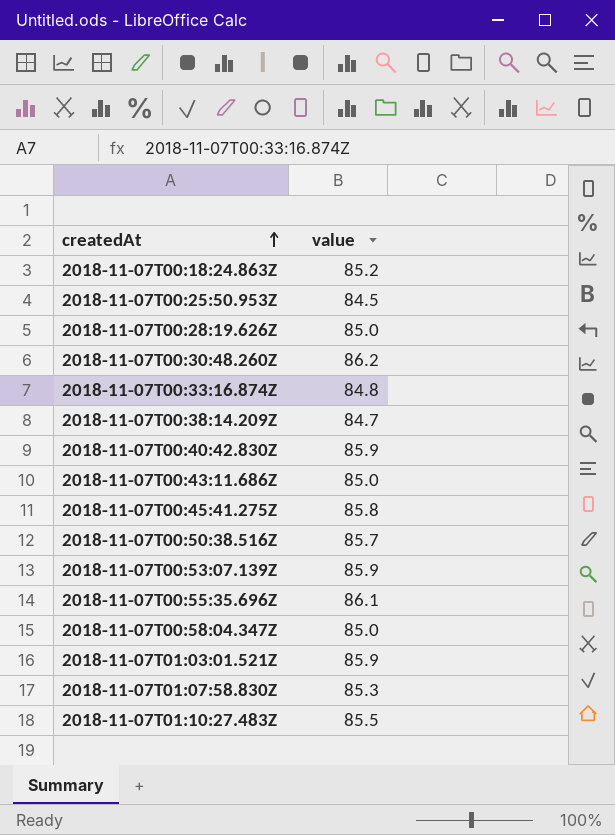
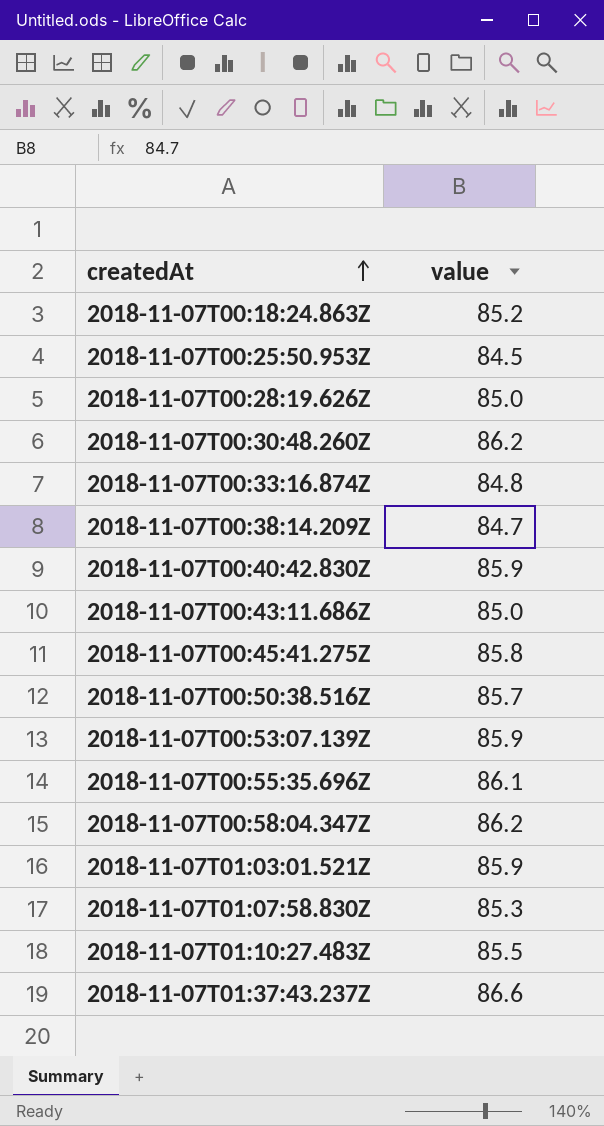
2018-11-07T00:58:04.347Z | value: 85.0 -> 86.2
row 2018-11-07T01:37:43.237Z: none -> 86.6

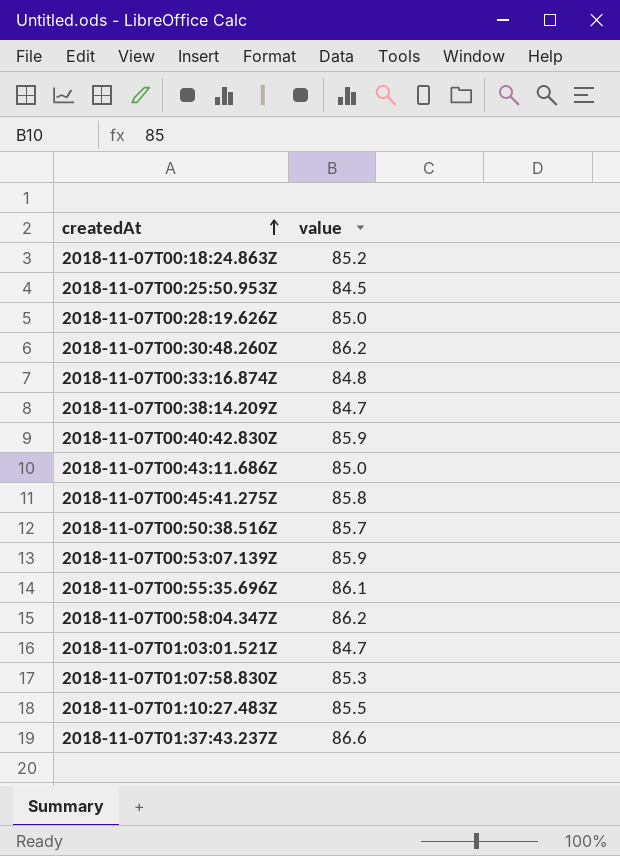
2018-11-07T01:03:01.521Z | value: 85.9 -> 84.7

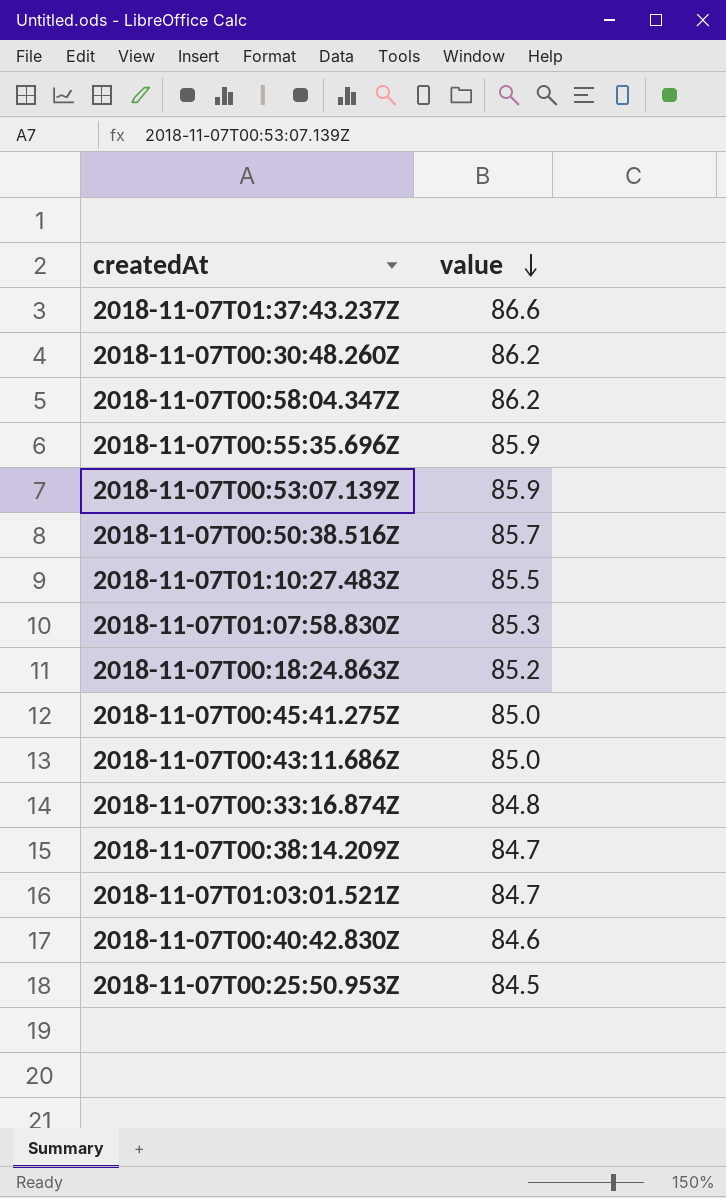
row order: createdAt ascending -> value descending
row 2018-11-07T00:28:19.626Z: 85.0 -> none
2018-11-07T00:55:35.696Z | value: 86.1 -> 85.9
2018-11-07T00:45:41.275Z | value: 85.8 -> 85.0
2018-11-07T00:40:42.830Z | value: 85.9 -> 84.6

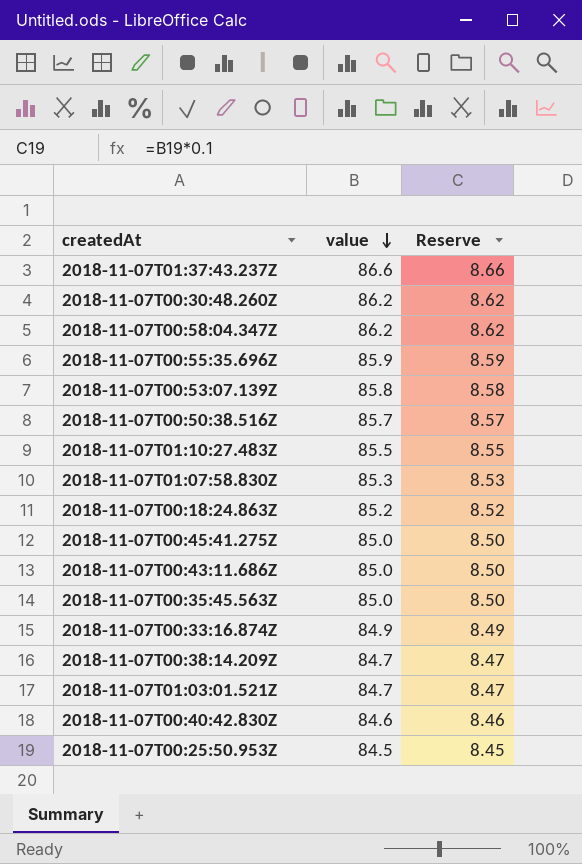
column Reserve | formula: none -> [value] * 0.1
2018-11-07T00:53:07.139Z | value: 85.9 -> 85.8
row 2018-11-07T00:35:45.563Z: none -> 85.0 | 8.50
2018-11-07T00:33:16.874Z | value: 84.8 -> 84.9

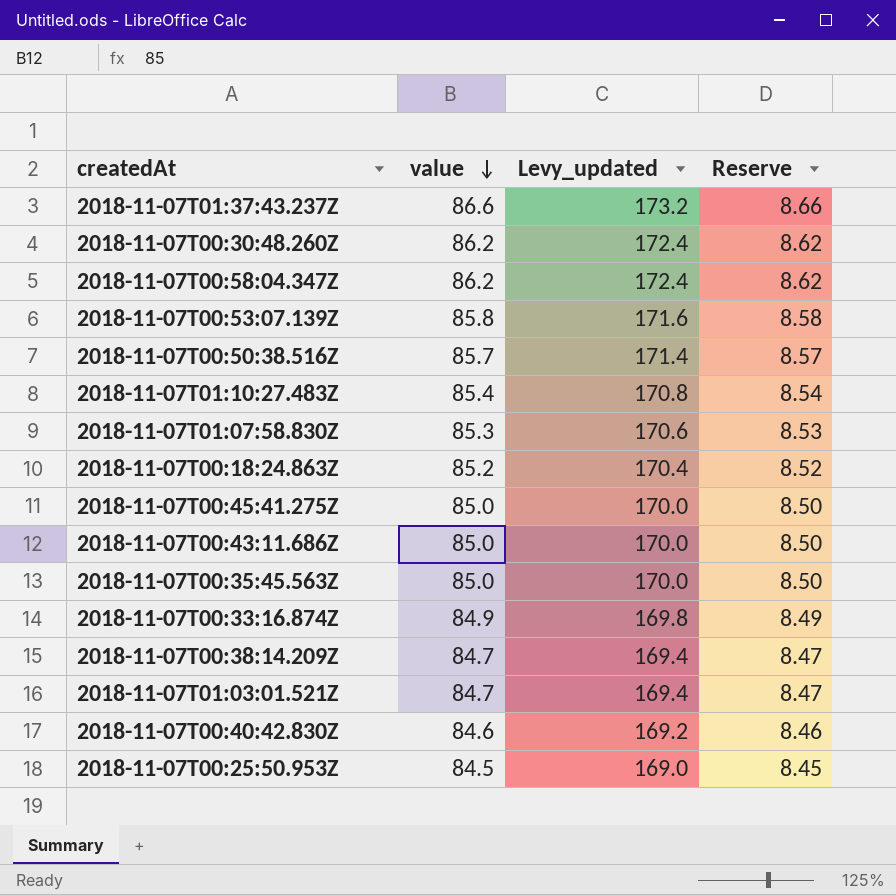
column Levy_updated | formula: none -> [value] * 2
row 2018-11-07T00:55:35.696Z: 85.9 | 8.59 -> none
2018-11-07T01:10:27.483Z | value: 85.5 -> 85.4
2018-11-07T01:10:27.483Z | Reserve: 8.55 -> 8.54

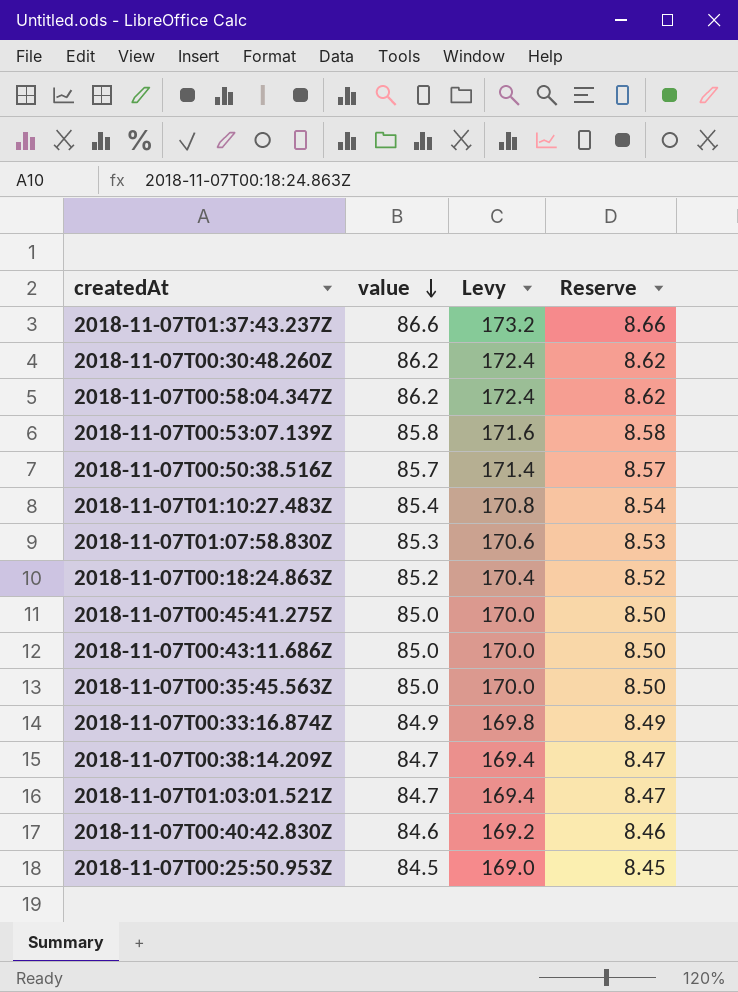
column name: Levy_updated -> Levy

